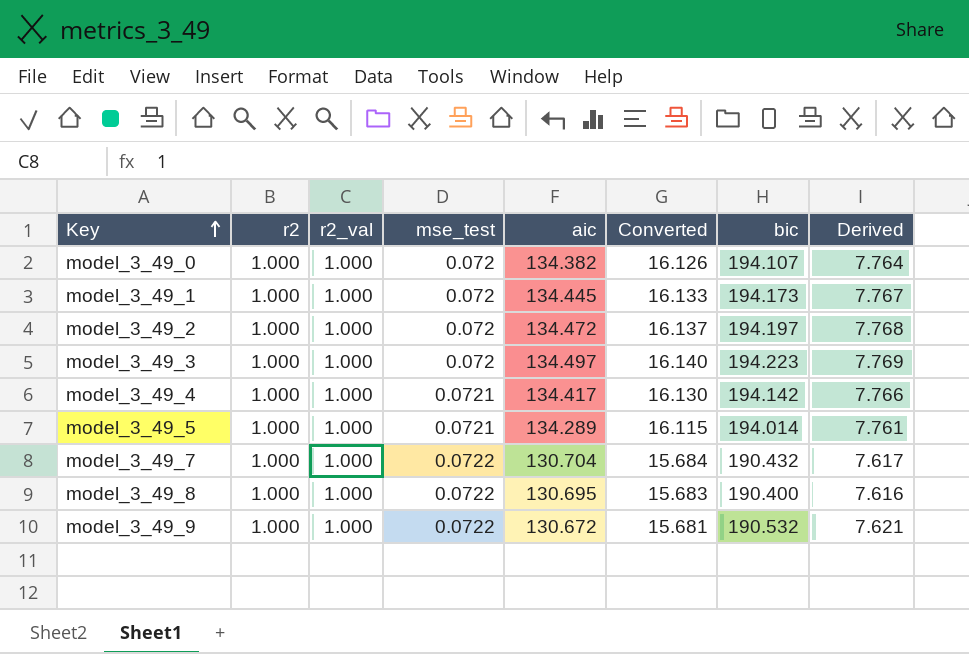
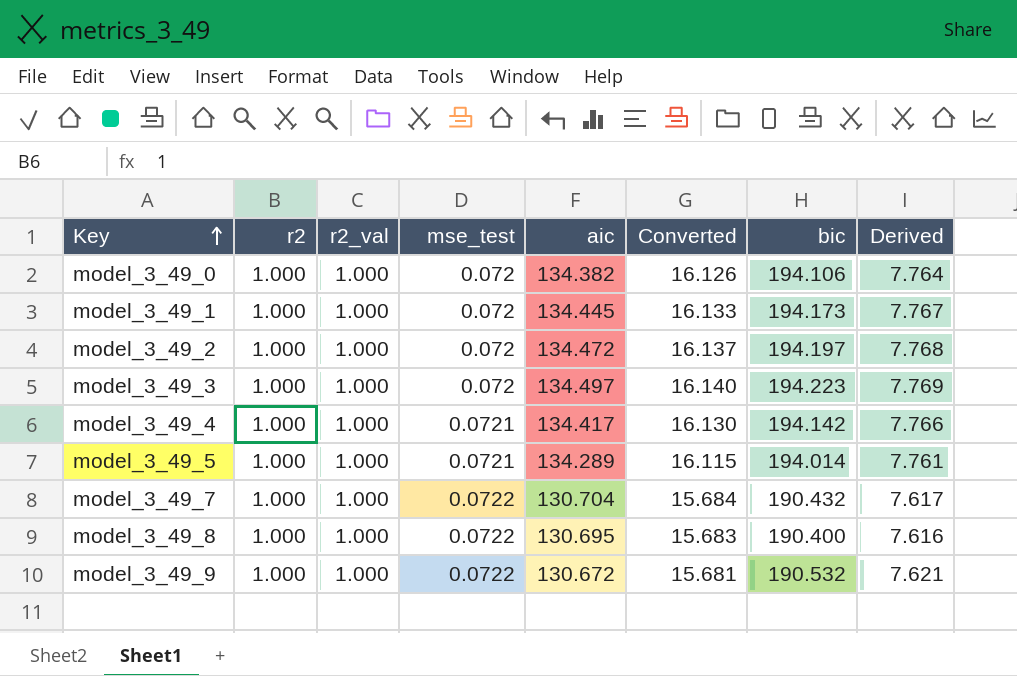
model_3_49_0 | bic: 194.107 -> 194.106

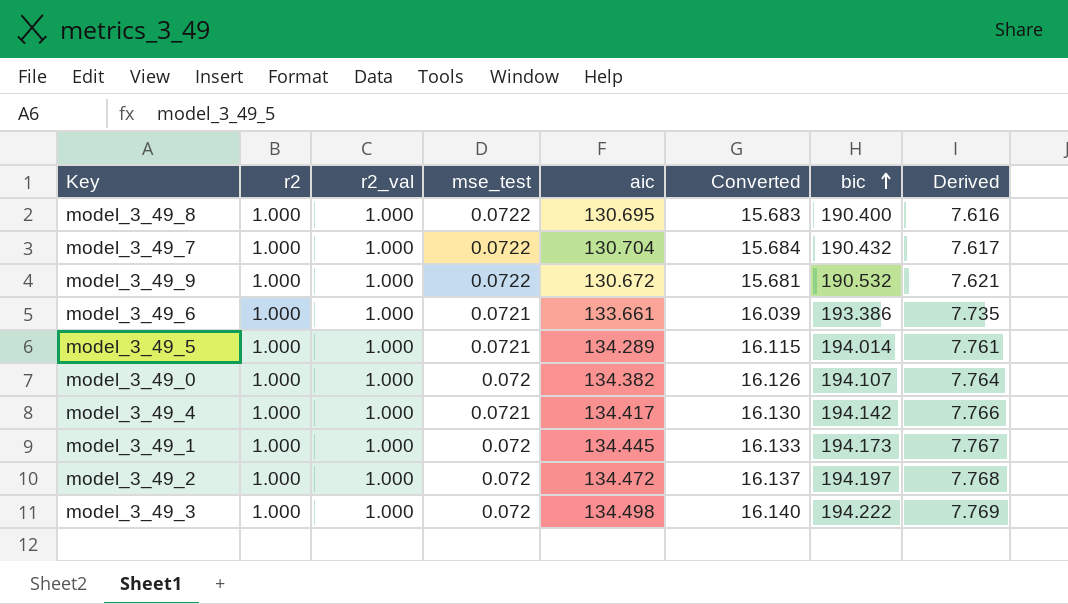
row order: Key ascending -> bic ascending
row model_3_49_6: none -> 1.000 | 1.000 | 0.0721 | 133.661 | 16.039 | 193.386 | 7.735
model_3_49_0 | bic: 194.106 -> 194.107
model_3_49_3 | aic: 134.497 -> 134.498
model_3_49_3 | bic: 194.223 -> 194.222

